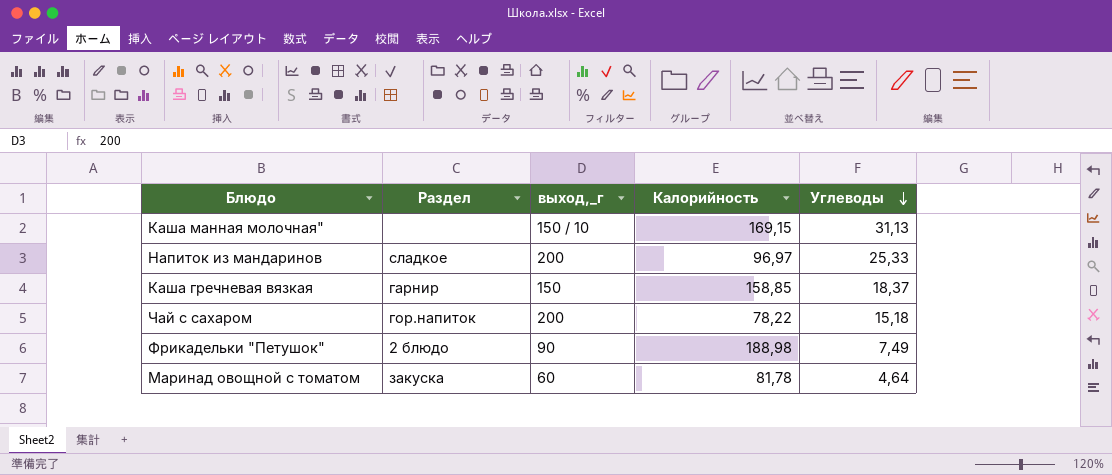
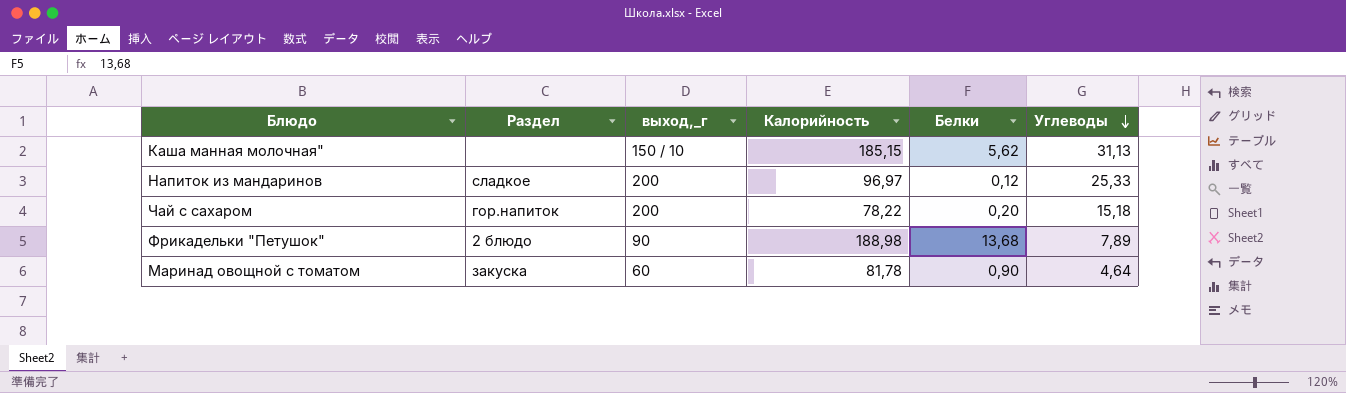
column Белки | position: none -> 5
row Каша гречневая вязкая: гарнир | 150 | 158,85 | 18,37 -> none
Каша манная молочная" | Калорийность: 169,15 -> 185,15
Фрикадельки "Петушок" | Углеводы: 7,49 -> 7,89

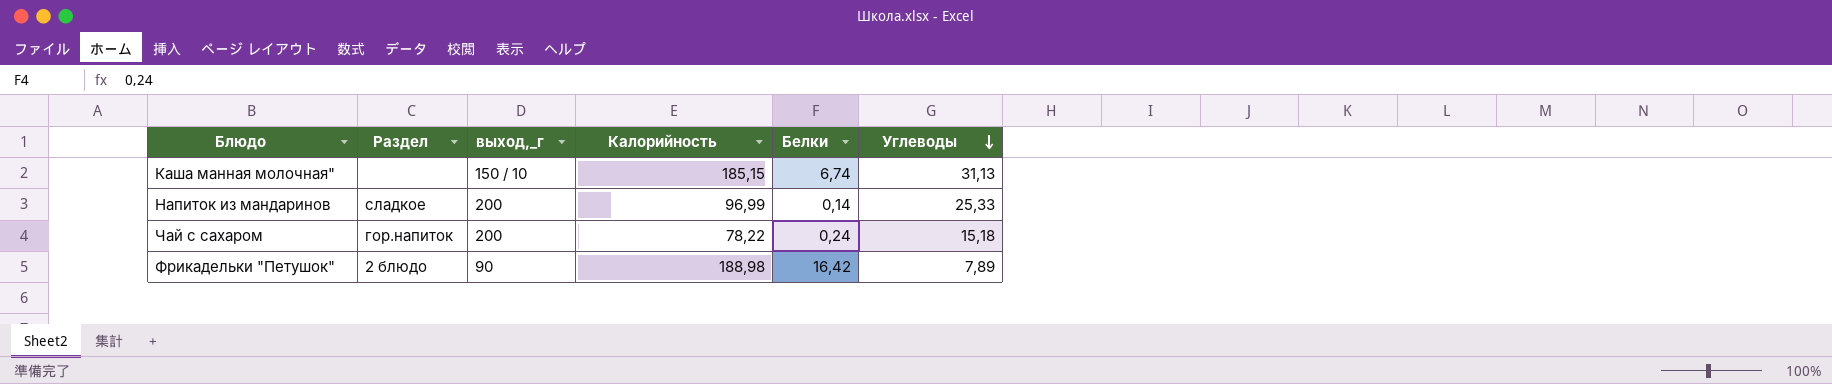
row Маринад овощной с томатом: закуска | 60 | 81,78 | 0,90 | 4,64 -> none
Каша манная молочная" | Белки: 5,62 -> 6,74
Напиток из мандаринов | Калорийность: 96,97 -> 96,99
Напиток из мандаринов | Белки: 0,12 -> 0,14
Чай с сахаром | Белки: 0,20 -> 0,24
Фрикадельки "Петушок" | Белки: 13,68 -> 16,42

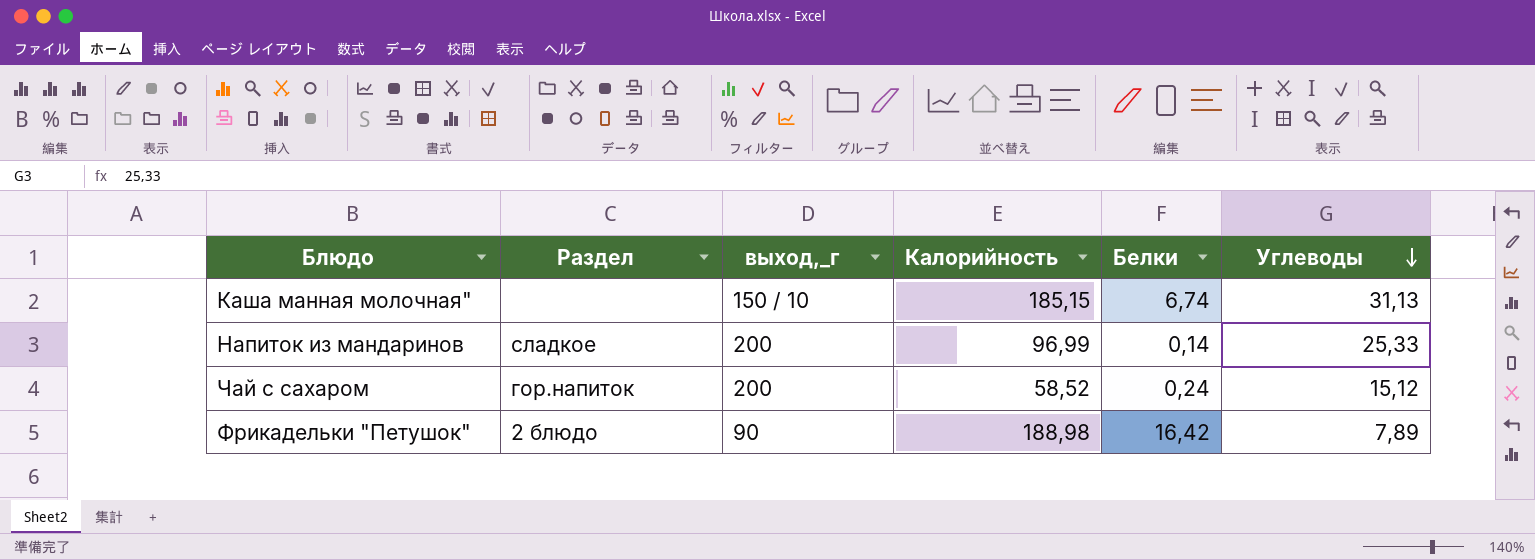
Чай с сахаром | Калорийность: 78,22 -> 58,52
Чай с сахаром | Углеводы: 15,18 -> 15,12

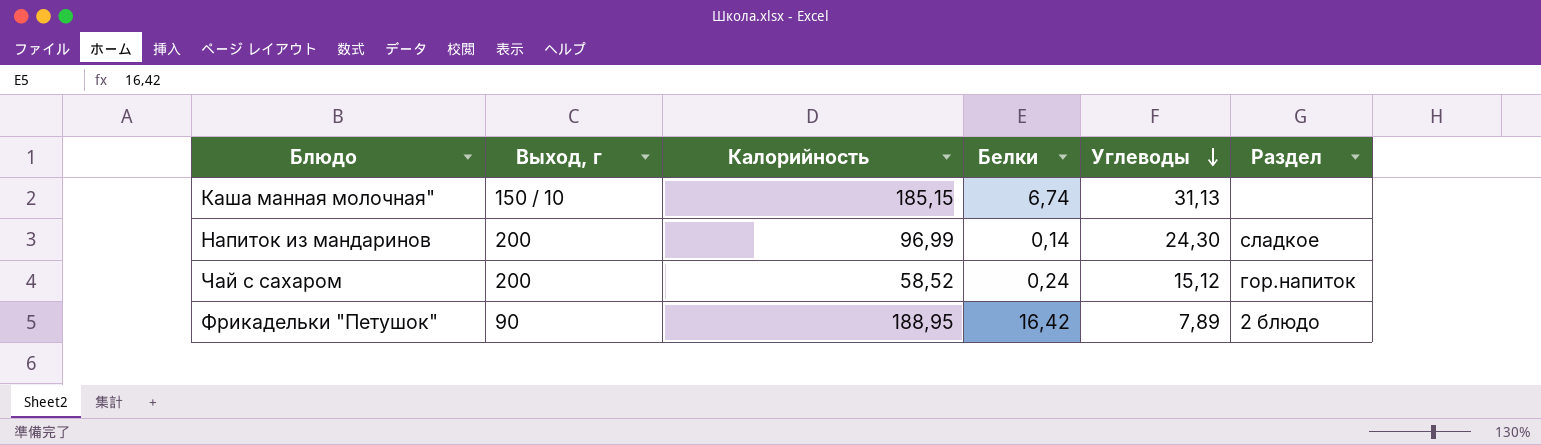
column name: выход,_г -> Выход, г
column Раздел | position: 2 -> 6
Напиток из мандаринов | Углеводы: 25,33 -> 24,30
Фрикадельки "Петушок" | Калорийность: 188,98 -> 188,95

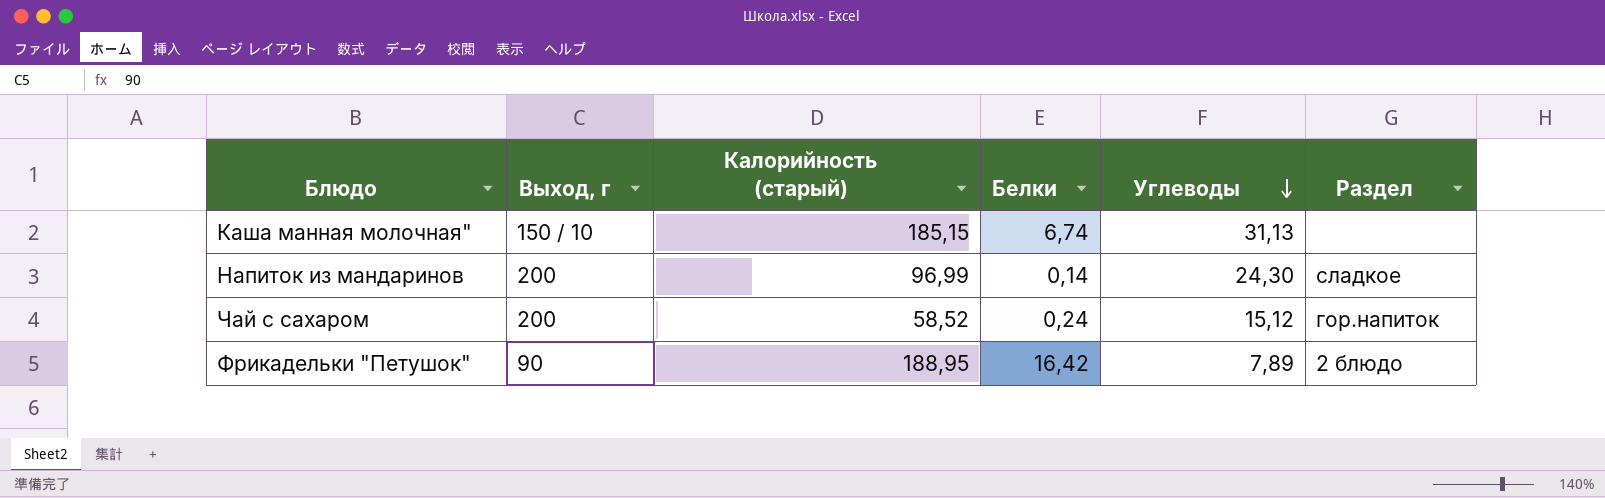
column name: Калорийность -> Калорийность (старый)

